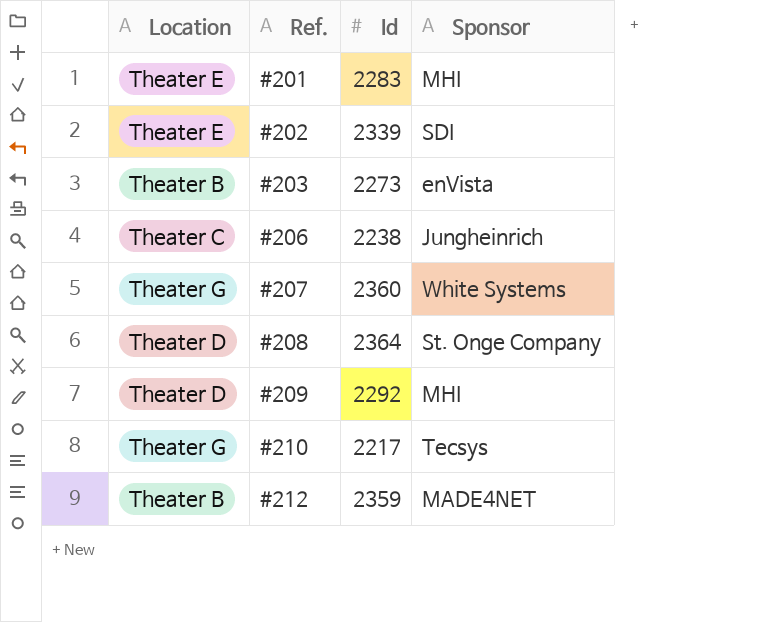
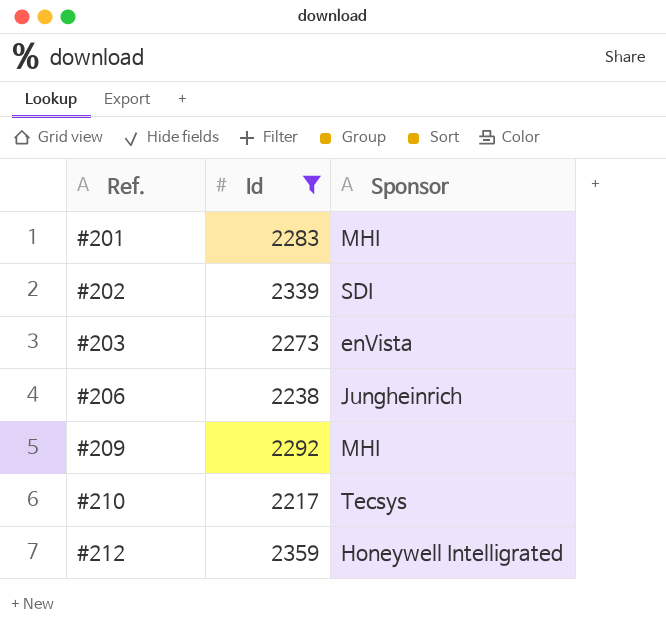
filter: none -> Id <= 2359
column Location | position: 1 -> none
#212 | Sponsor: MADE4NET -> Honeywell Intelligrated

